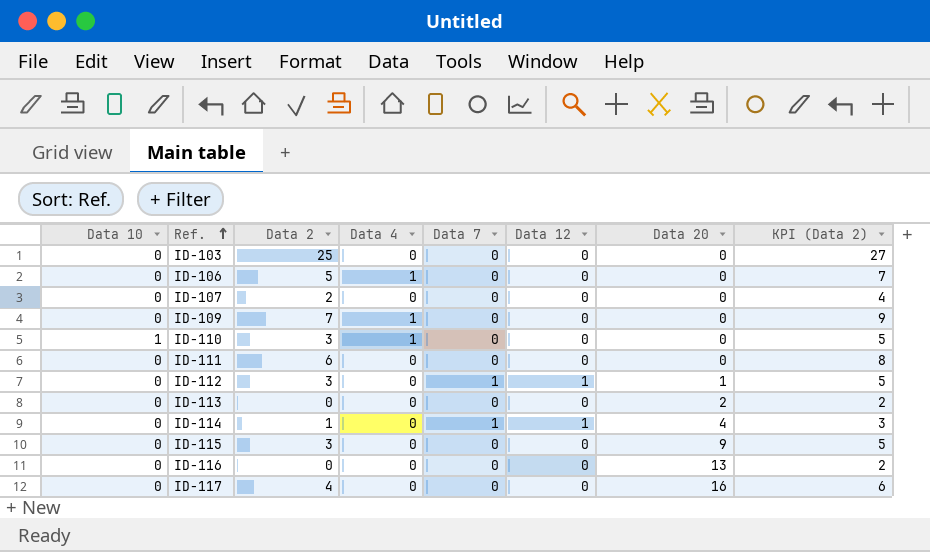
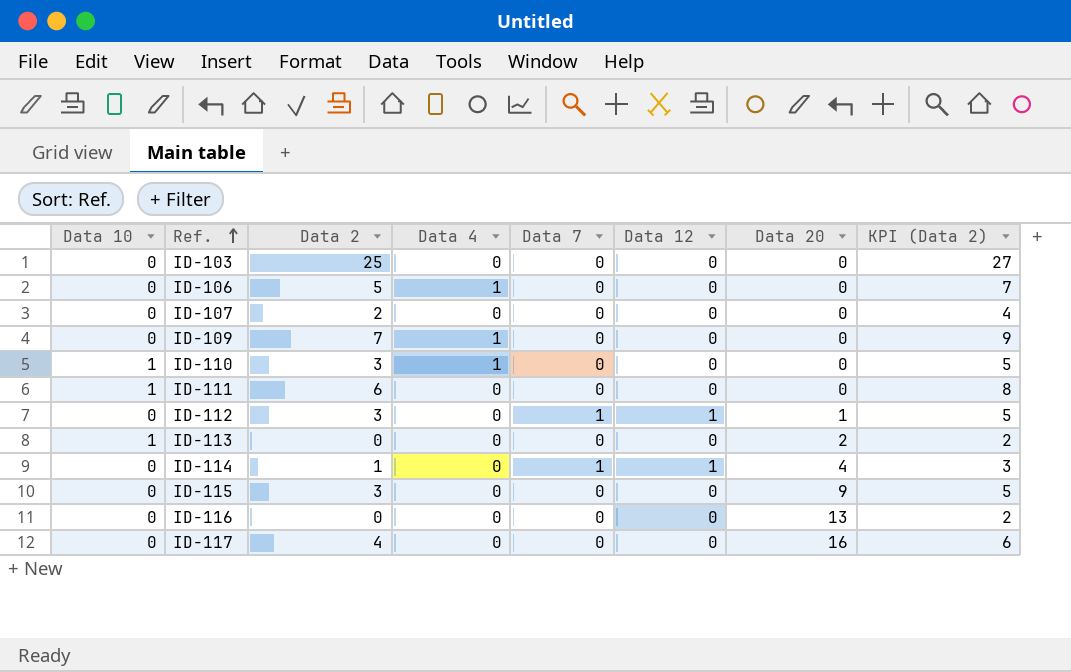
ID-111 | Data 10: 0 -> 1
ID-113 | Data 10: 0 -> 1

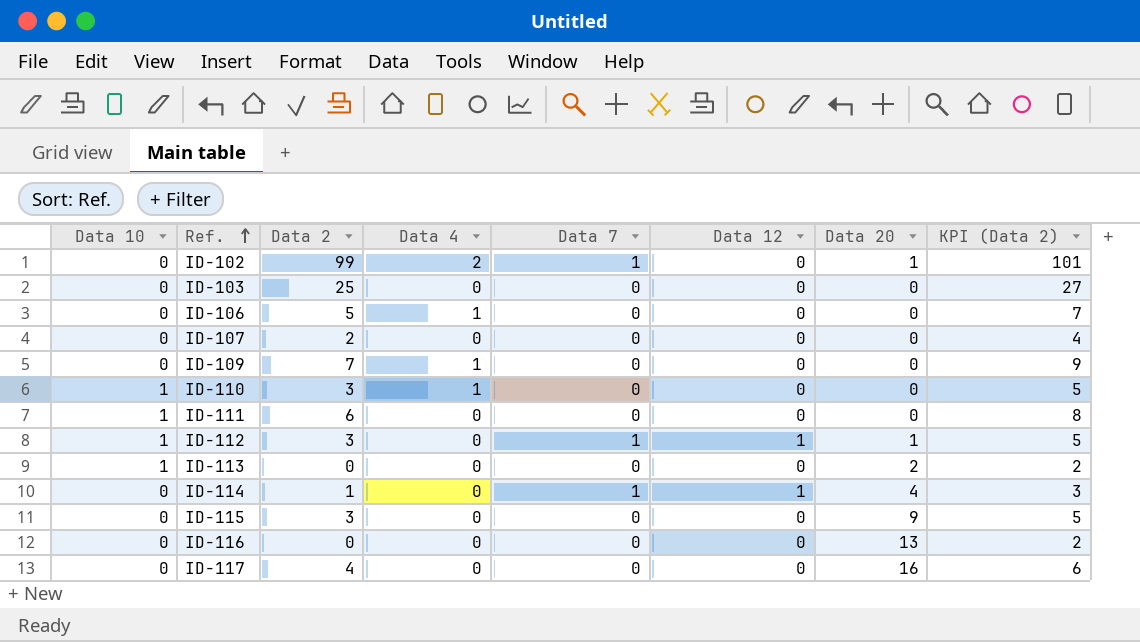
row ID-102: none -> 0 | 99 | 2 | 1 | 0 | 1 | 101
ID-112 | Data 10: 0 -> 1

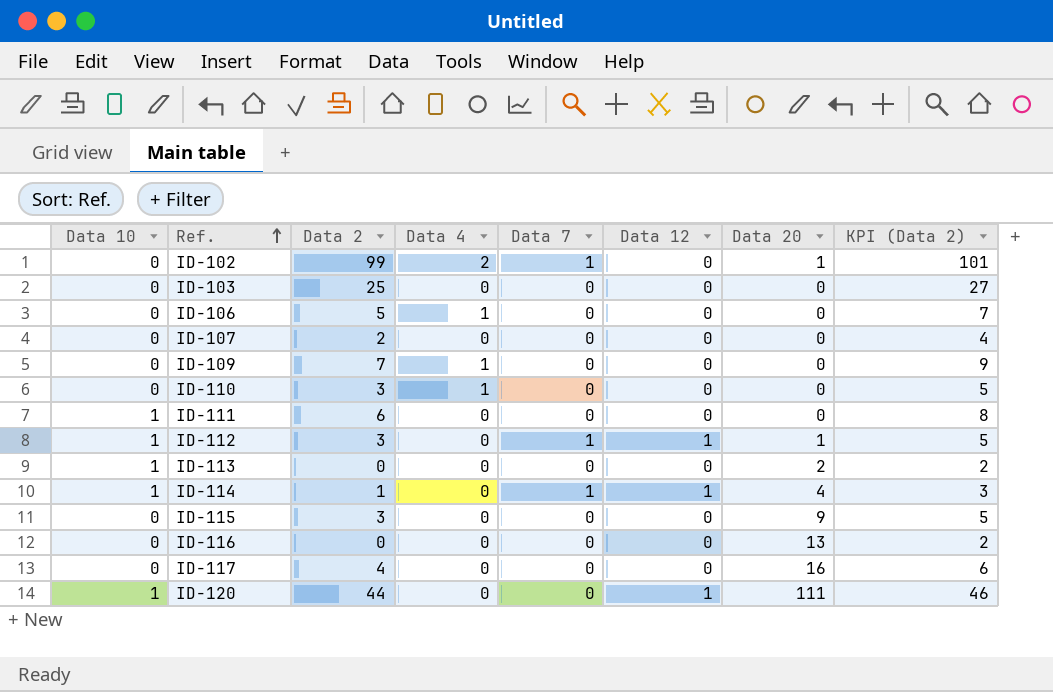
ID-110 | Data 10: 1 -> 0
ID-114 | Data 10: 0 -> 1
row ID-120: none -> 1 | 44 | 0 | 0 | 1 | 111 | 46

